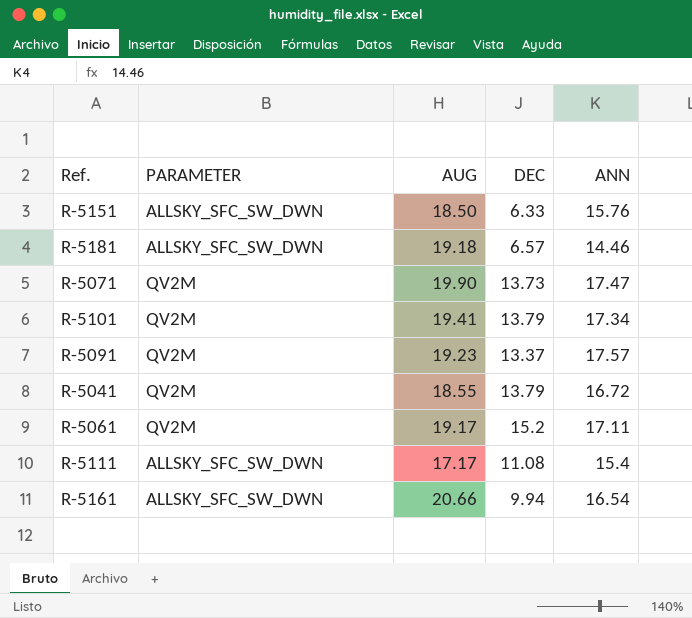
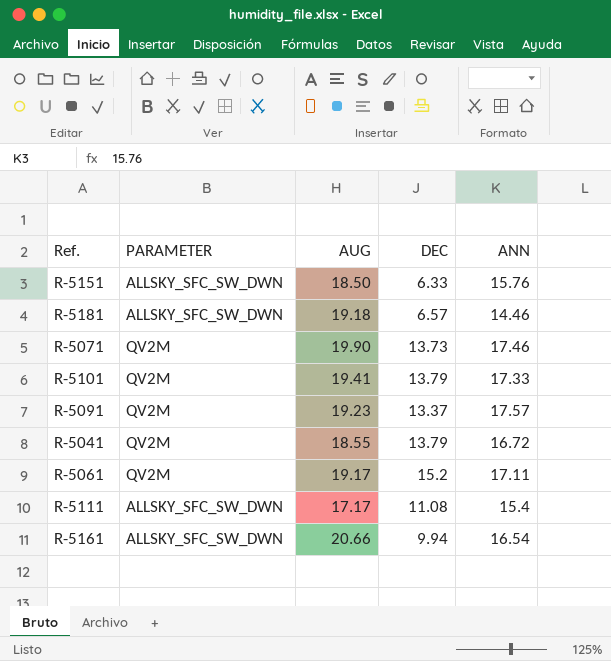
R-5071 | ANN: 17.47 -> 17.46
R-5101 | ANN: 17.34 -> 17.33

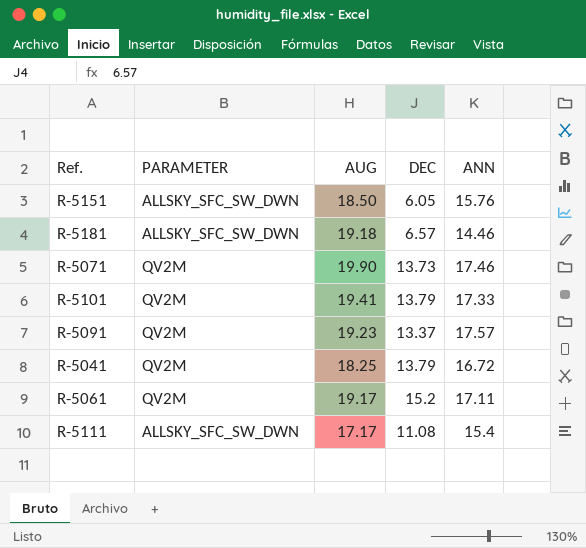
row R-5161: ALLSKY_SFC_SW_DWN | 20.66 | 9.94 | 16.54 -> none
R-5151 | DEC: 6.33 -> 6.05
R-5041 | AUG: 18.55 -> 18.25

